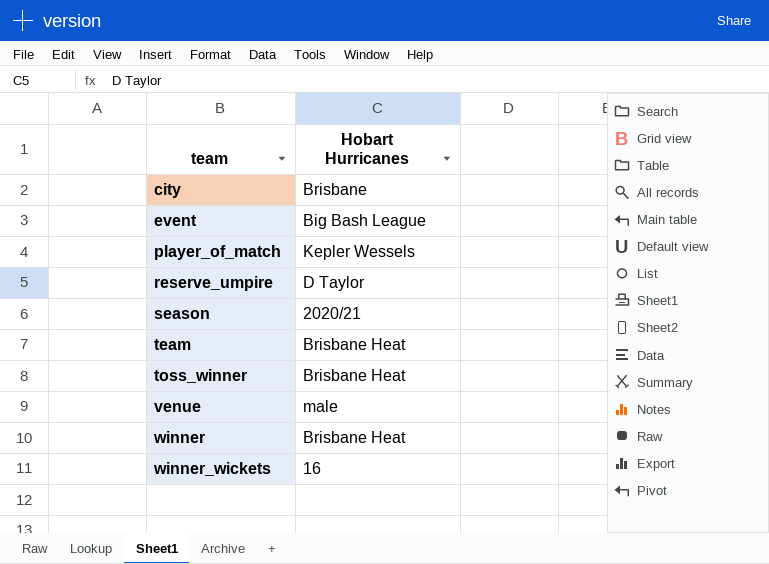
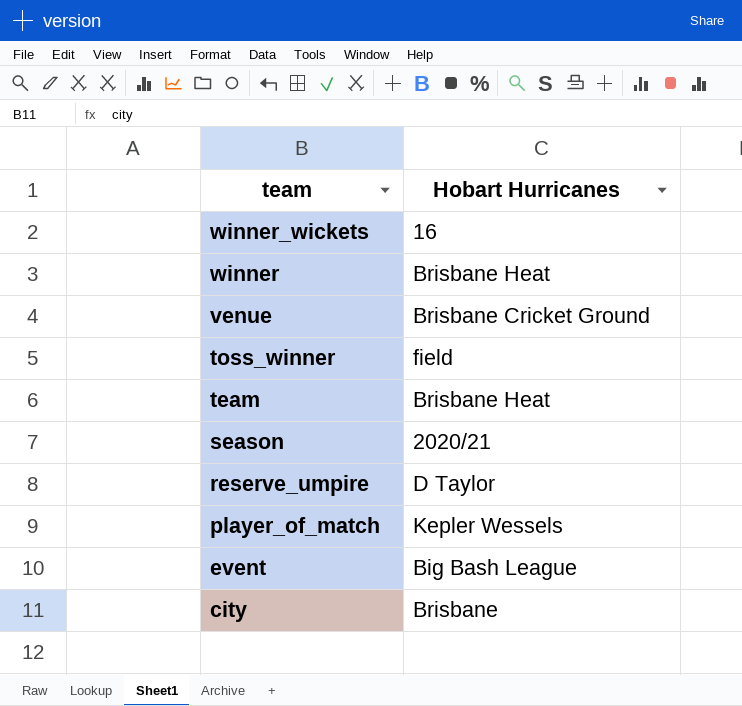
row order: team ascending -> team descending
venue | Hobart Hurricanes: male -> Brisbane Cricket Ground
toss_winner | Hobart Hurricanes: Brisbane Heat -> field

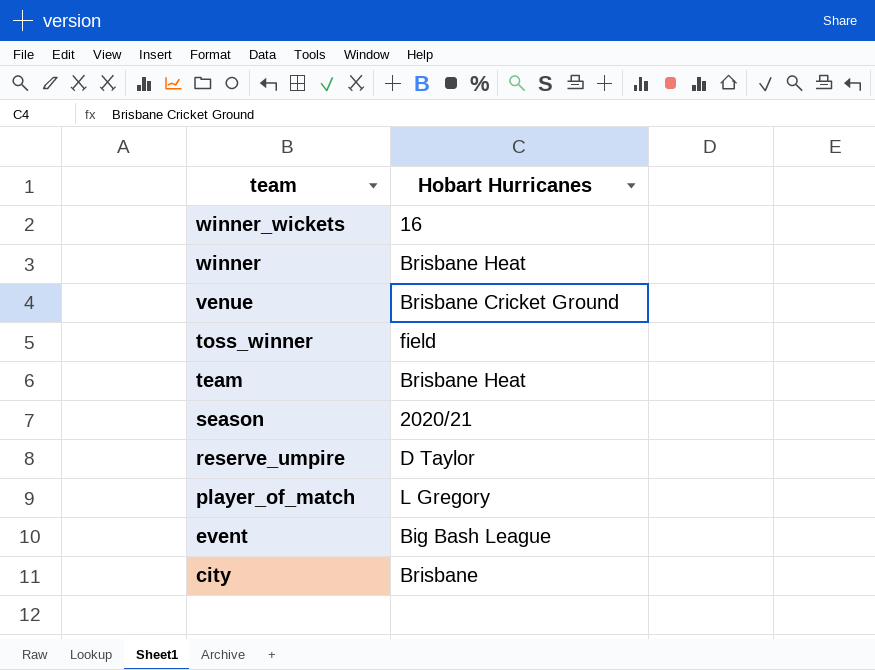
player_of_match | Hobart Hurricanes: Kepler Wessels -> L Gregory

